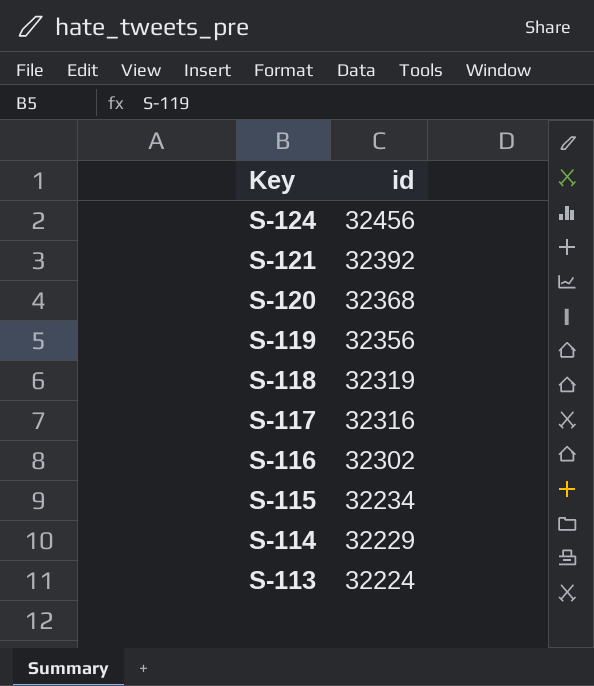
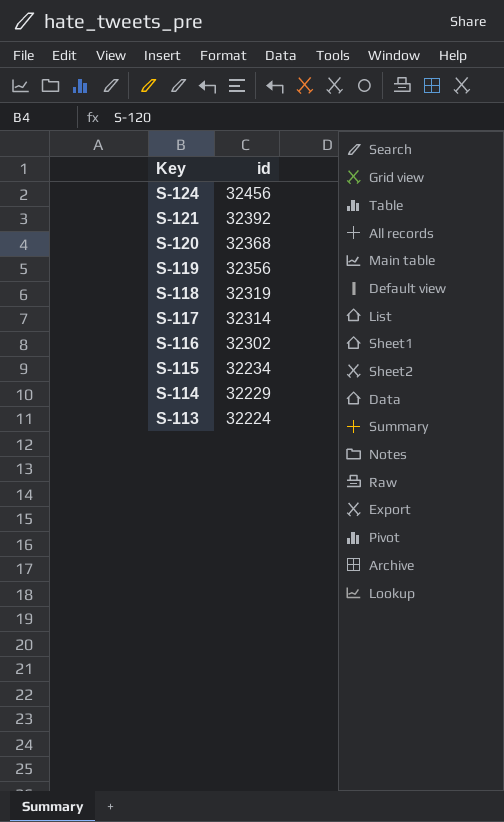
S-117 | id: 32316 -> 32314

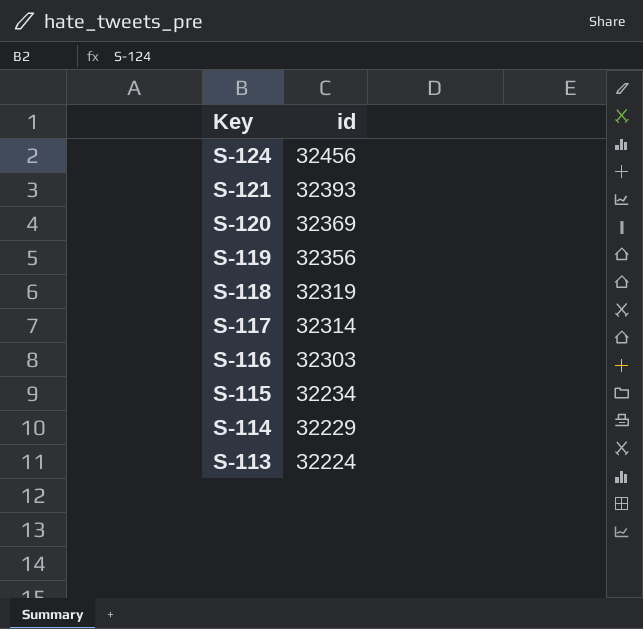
S-121 | id: 32392 -> 32393
S-120 | id: 32368 -> 32369
S-116 | id: 32302 -> 32303

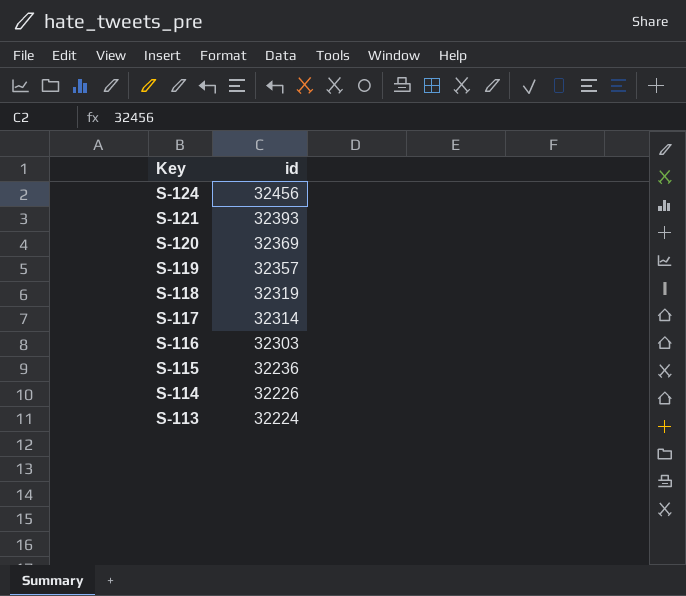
S-119 | id: 32356 -> 32357
S-115 | id: 32234 -> 32236
S-114 | id: 32229 -> 32226

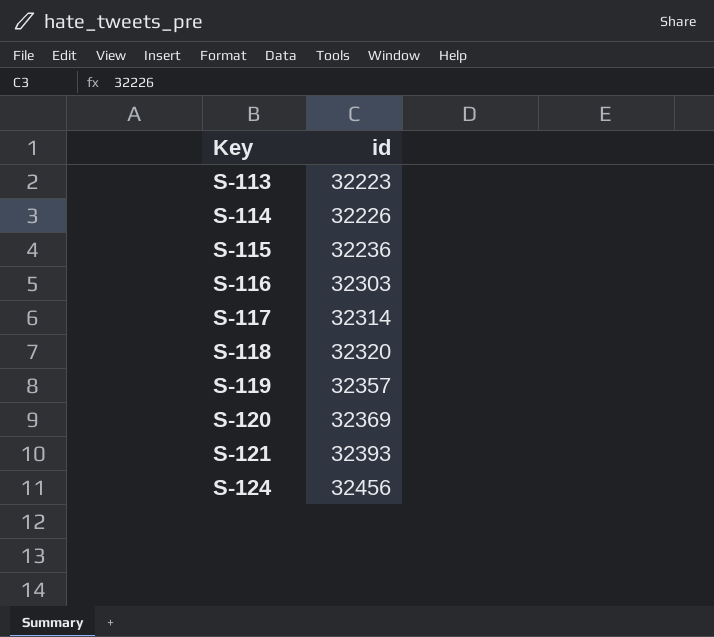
row order: Key descending -> Key ascending
S-113 | id: 32224 -> 32223
S-118 | id: 32319 -> 32320

